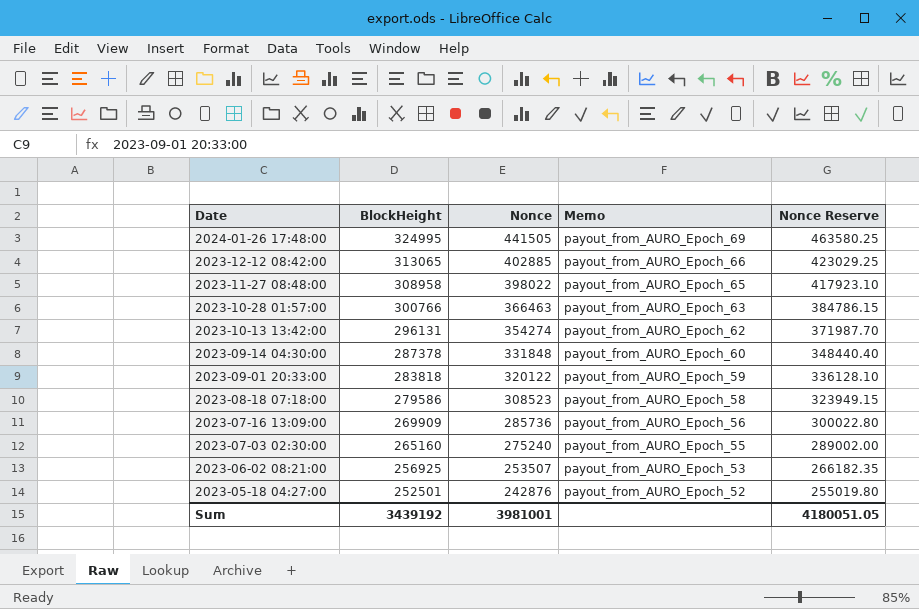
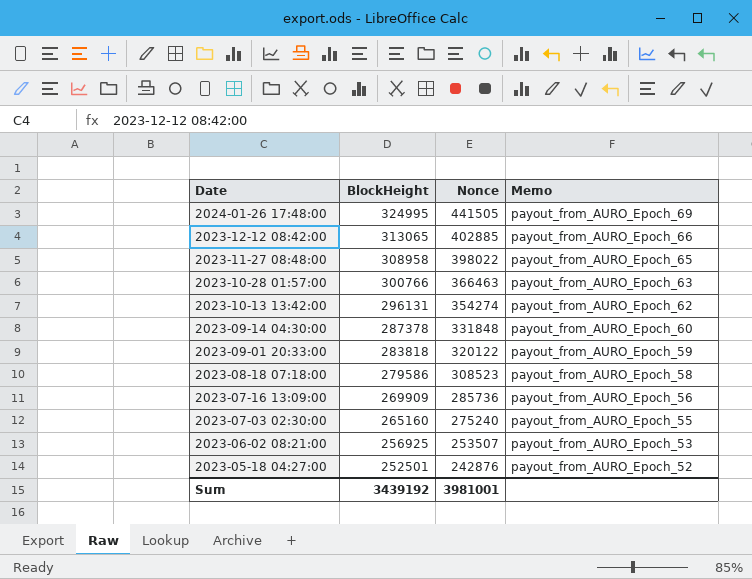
column Nonce Reserve | formula: [Nonce] * 1.05 -> none

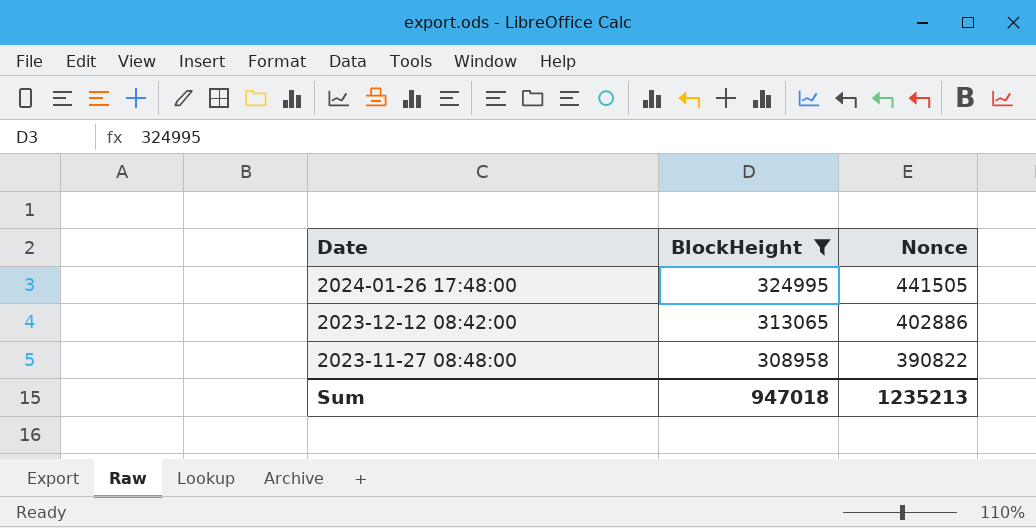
filter: none -> BlockHeight >= 308958
column Memo | position: 4 -> none
2023-12-12 08:42:00 | Nonce: 402885 -> 402886
2023-11-27 08:48:00 | Nonce: 398022 -> 390822
Sum | BlockHeight: 3439192 -> 947018
Sum | Nonce: 3981001 -> 1235213

